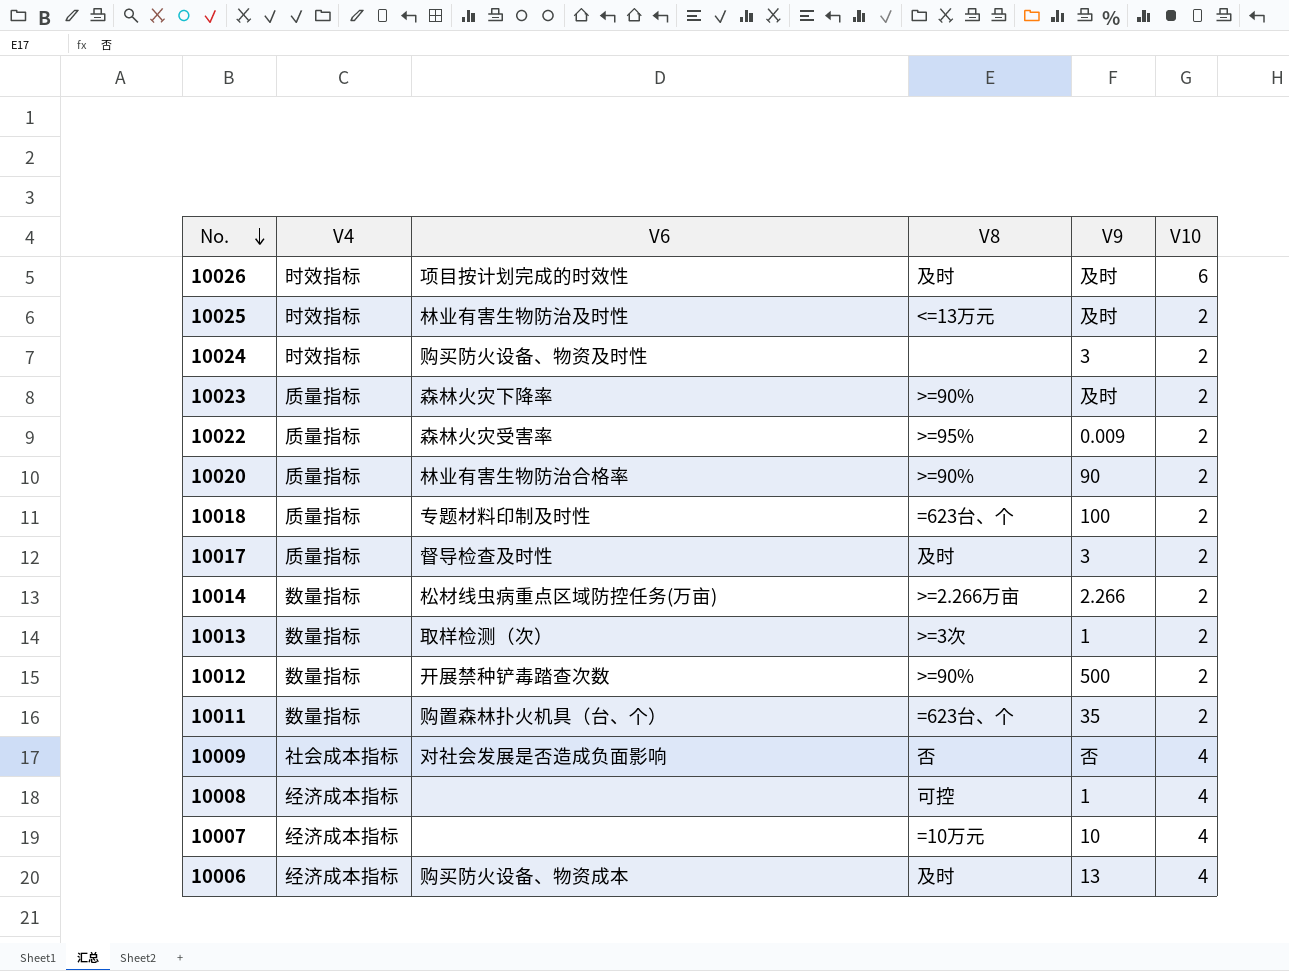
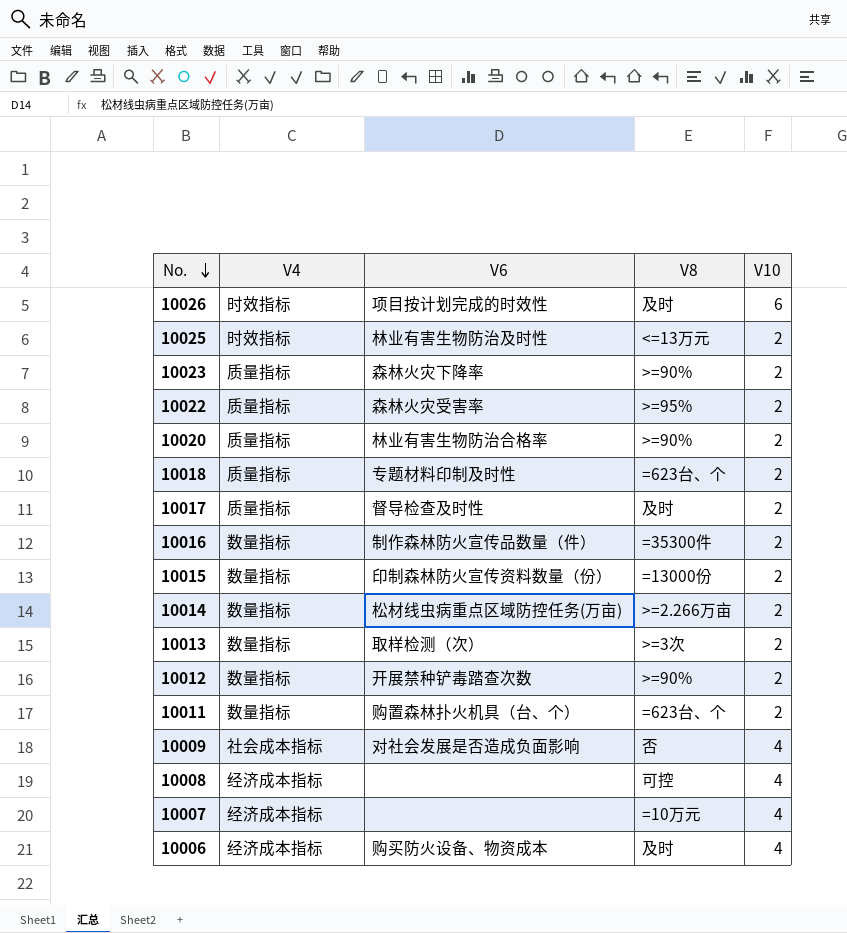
column V9 | position: 5 -> none
row 10024: 时效指标 | 购买防火设备、物资及时性 | none | 3 | 2 -> none
row 10016: none -> 数量指标 | 制作森林防火宣传品数量（件） | =35300件 | 2
row 10015: none -> 数量指标 | 印制森林防火宣传资料数量（份） | =13000份 | 2

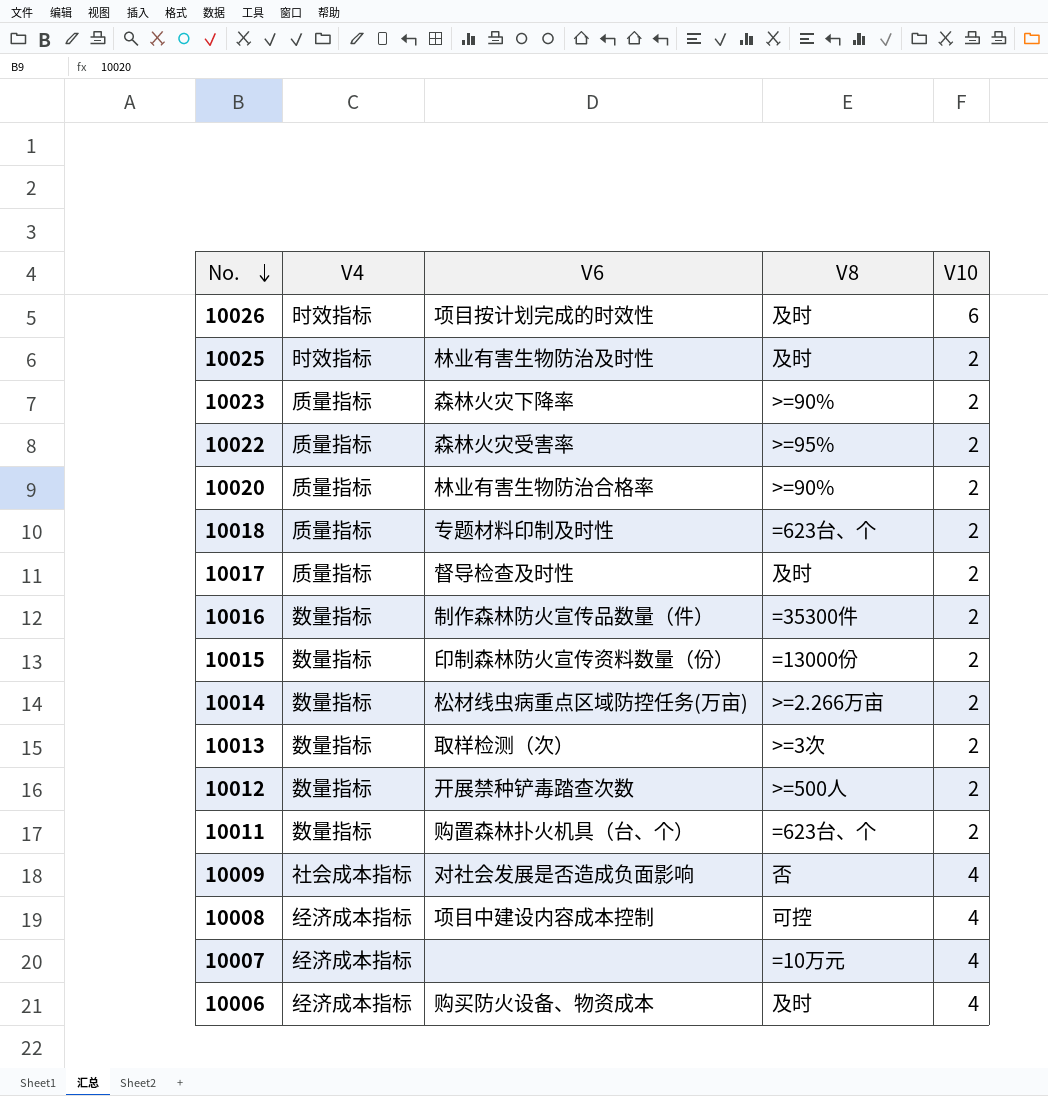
10025 | V8: <=13万元 -> 及时
10012 | V8: >=90% -> >=500人
10008 | V6: none -> 项目中建设内容成本控制

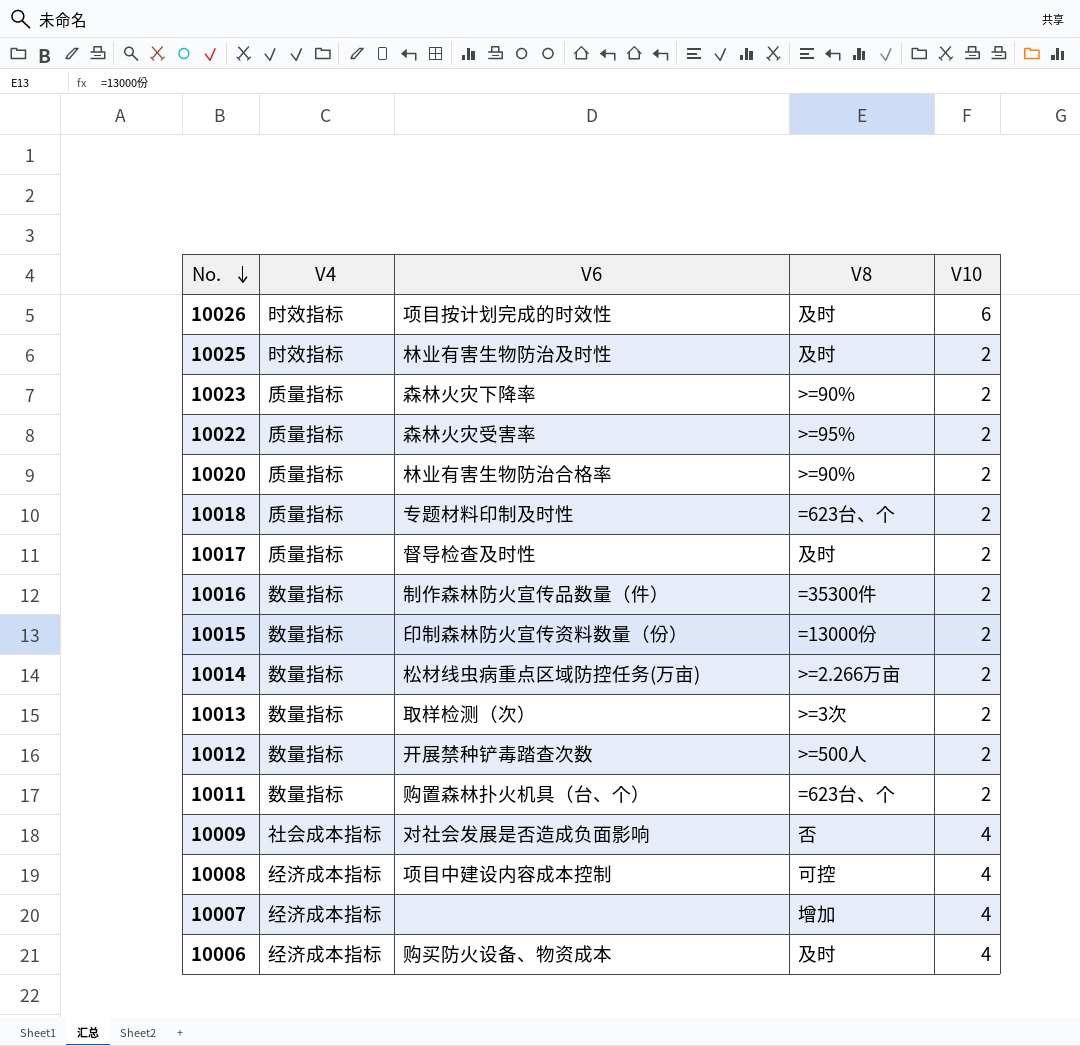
10007 | V8: =10万元 -> 增加

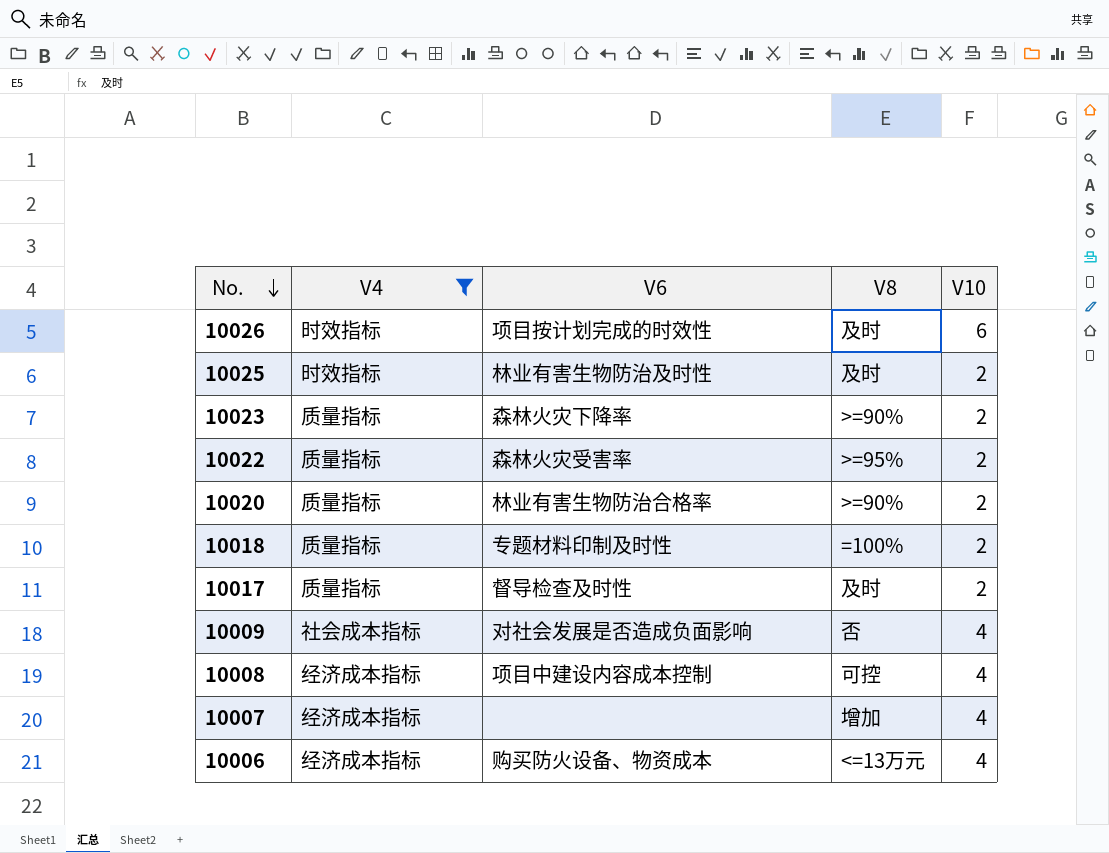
filter: none -> V4 != 数量指标
10018 | V8: =623台、个 -> =100%
10006 | V8: 及时 -> <=13万元

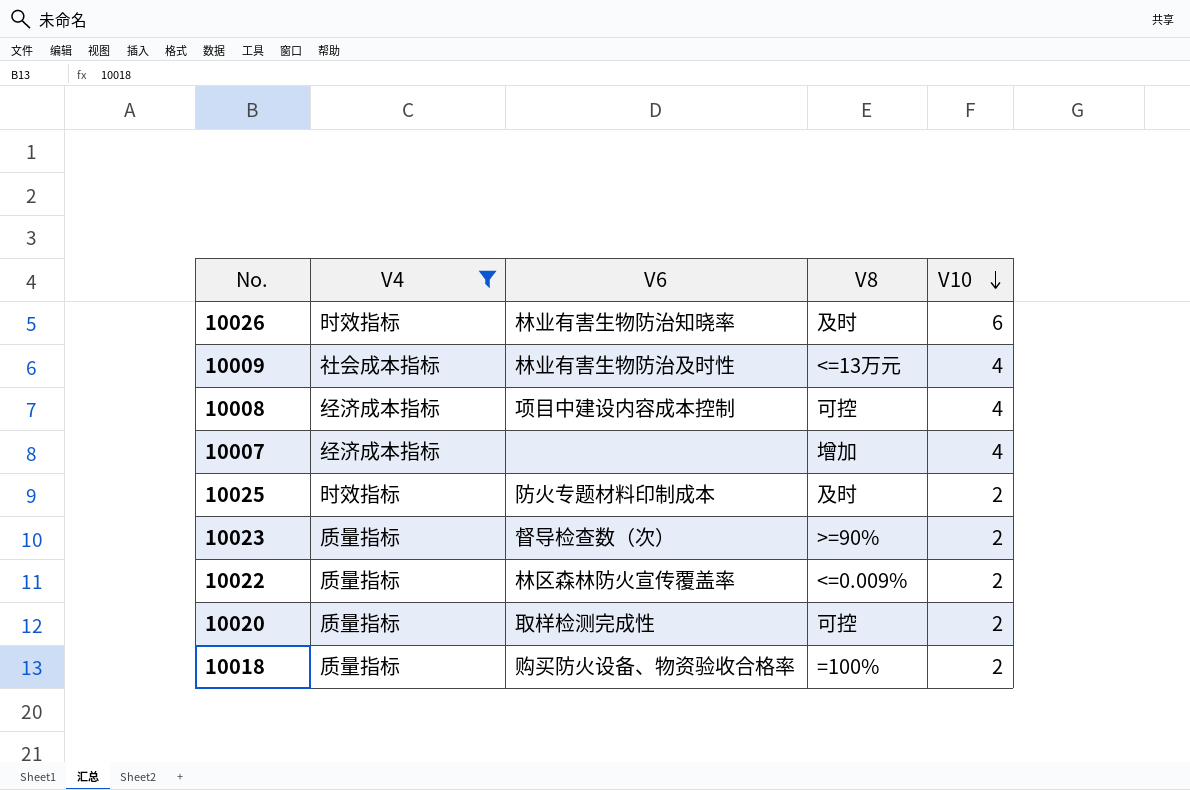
row order: No. descending -> V10 descending
row 10017: 质量指标 | 督导检查及时性 | 及时 | 2 -> none
row 10006: 经济成本指标 | 购买防火设备、物资成本 | <=13万元 | 4 -> none
10026 | V6: 项目按计划完成的时效性 -> 林业有害生物防治知晓率
10009 | V6: 对社会发展是否造成负面影响 -> 林业有害生物防治及时性
10009 | V8: 否 -> <=13万元
10025 | V6: 林业有害生物防治及时性 -> 防火专题材料印制成本
10023 | V6: 森林火灾下降率 -> 督导检查数（次）
10022 | V6: 森林火灾受害率 -> 林区森林防火宣传覆盖率
10022 | V8: >=95% -> <=0.009%
10020 | V6: 林业有害生物防治合格率 -> 取样检测完成性
10020 | V8: >=90% -> 可控
10018 | V6: 专题材料印制及时性 -> 购买防火设备、物资验收合格率

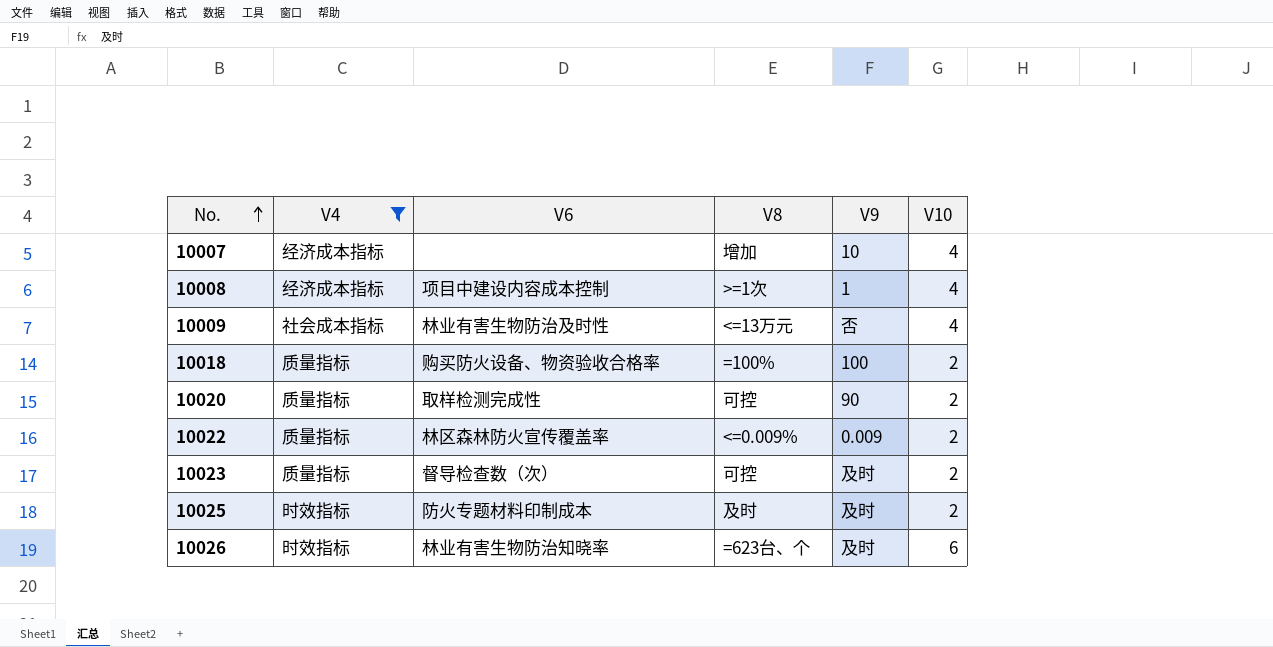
row order: V10 descending -> No. ascending
column V9 | position: none -> 5
10008 | V8: 可控 -> >=1次
10023 | V8: >=90% -> 可控
10026 | V8: 及时 -> =623台、个

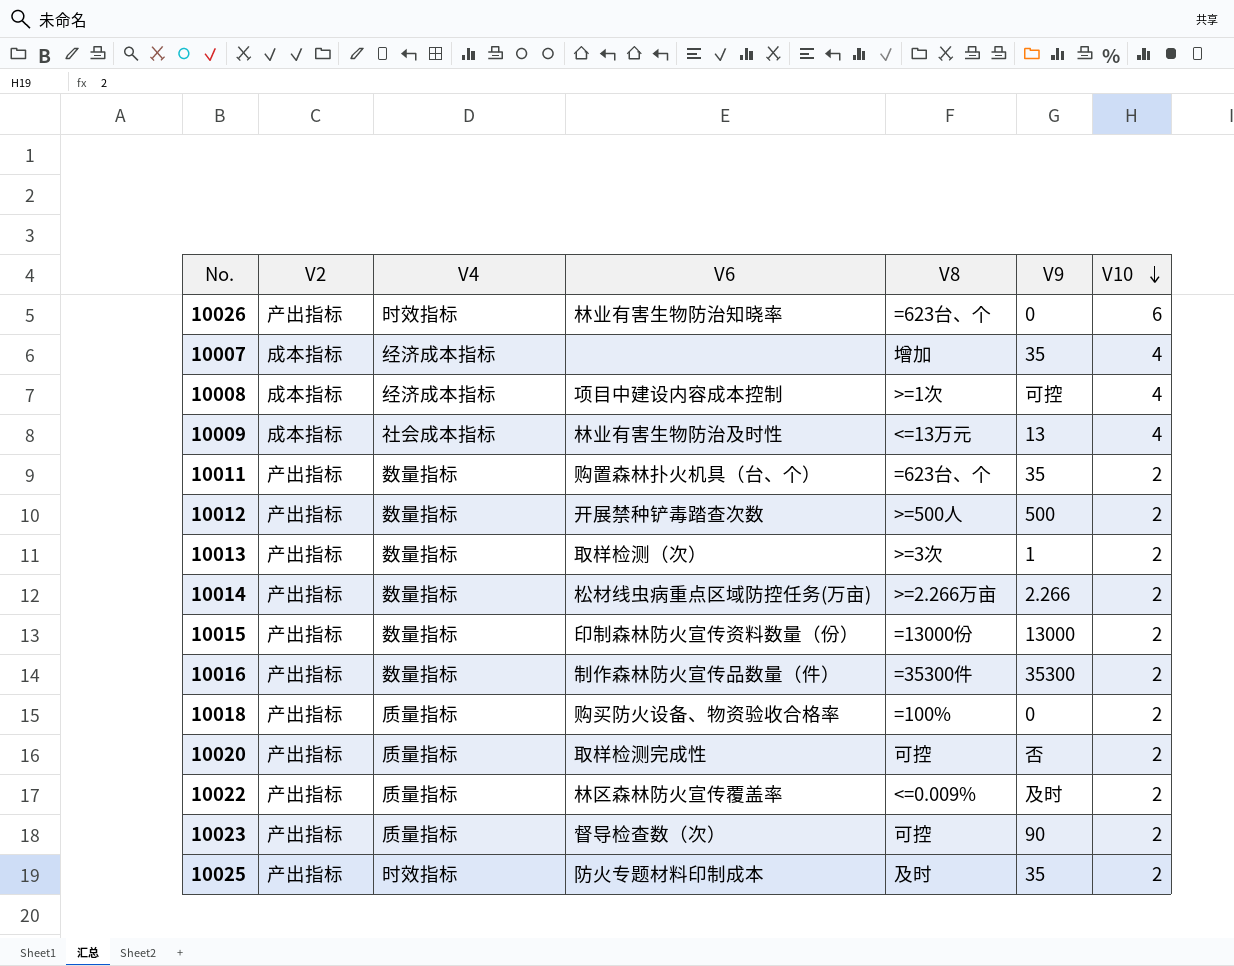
filter: V4 != 数量指标 -> none
row order: No. ascending -> V10 descending
column V2 | position: none -> 2
10026 | V9: 及时 -> 0
10007 | V9: 10 -> 35
10008 | V9: 1 -> 可控
10009 | V9: 否 -> 13
10018 | V9: 100 -> 0
10020 | V9: 90 -> 否
10022 | V9: 0.009 -> 及时
10023 | V9: 及时 -> 90
10025 | V9: 及时 -> 35

